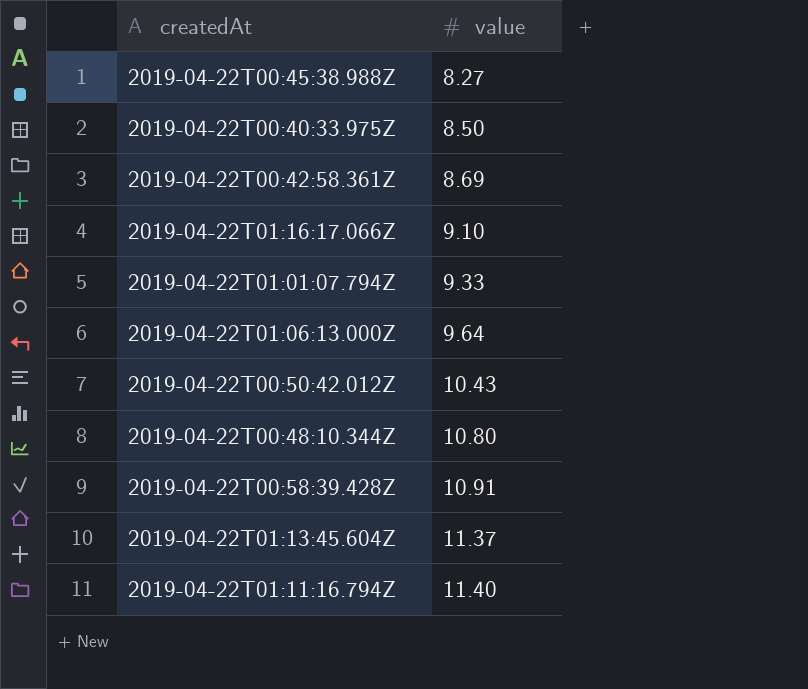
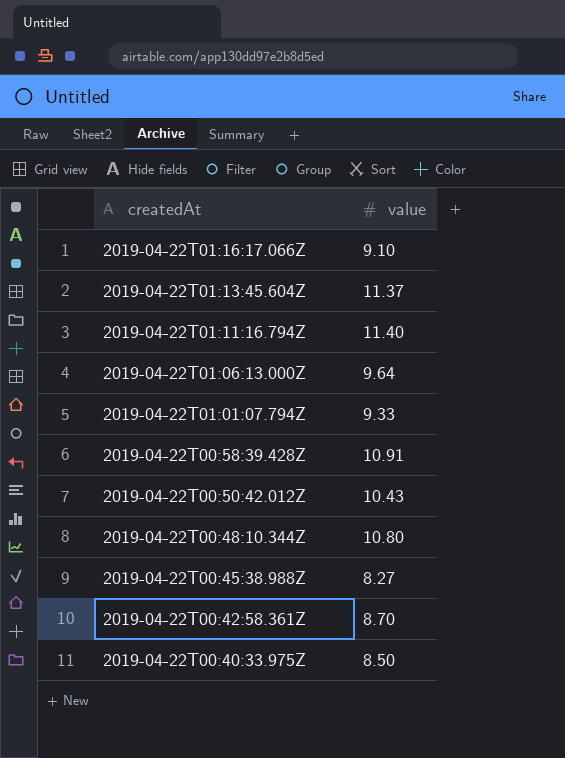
row order: value ascending -> createdAt descending
2019-04-22T00:42:58.361Z | value: 8.69 -> 8.70

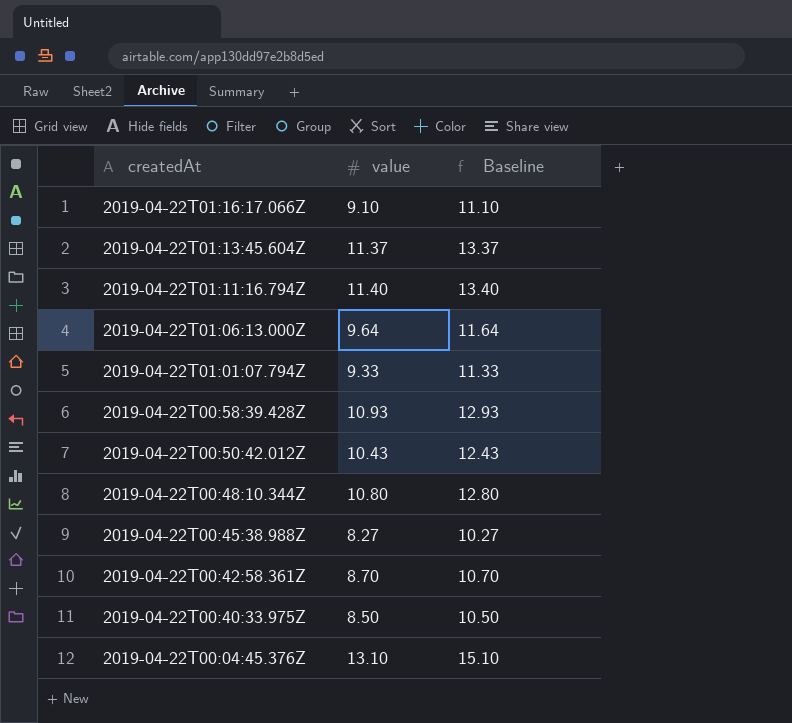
column Baseline | formula: none -> [value] + 2
2019-04-22T00:58:39.428Z | value: 10.91 -> 10.93
row 2019-04-22T00:04:45.376Z: none -> 13.10 | 15.10

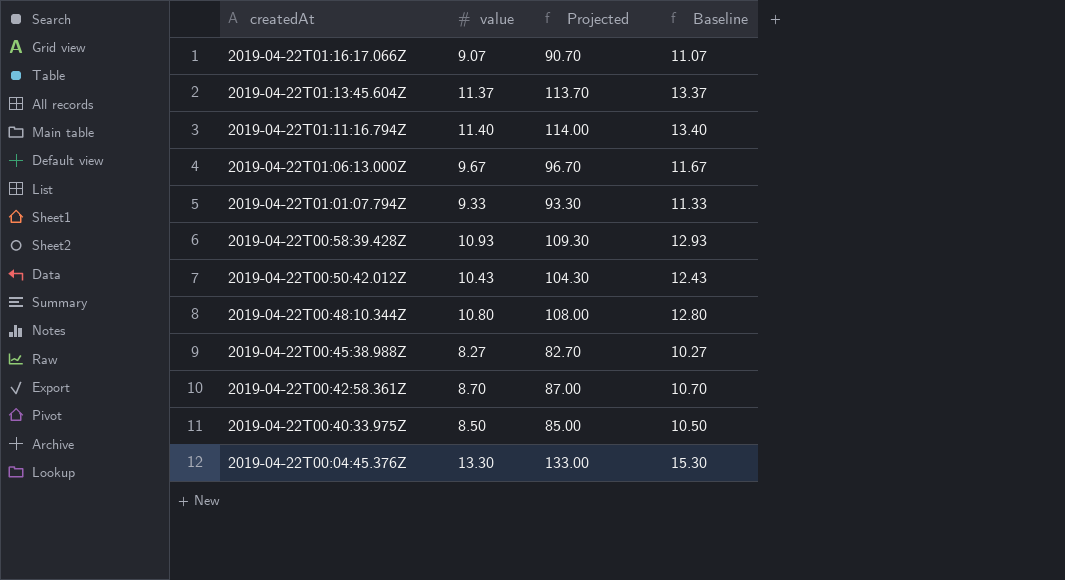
column Projected | formula: none -> [value] * 10
2019-04-22T01:16:17.066Z | value: 9.10 -> 9.07
2019-04-22T01:16:17.066Z | Baseline: 11.10 -> 11.07
2019-04-22T01:06:13.000Z | value: 9.64 -> 9.67
2019-04-22T01:06:13.000Z | Baseline: 11.64 -> 11.67
2019-04-22T00:04:45.376Z | value: 13.10 -> 13.30
2019-04-22T00:04:45.376Z | Baseline: 15.10 -> 15.30

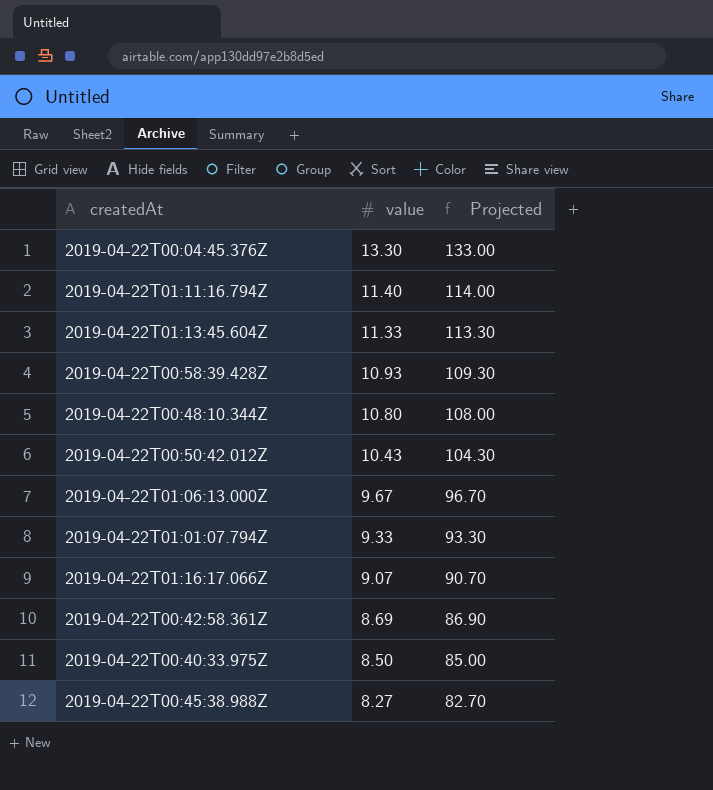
row order: createdAt descending -> value descending
column Baseline | formula: [value] + 2 -> none
2019-04-22T01:13:45.604Z | value: 11.37 -> 11.33
2019-04-22T01:13:45.604Z | Projected: 113.70 -> 113.30
2019-04-22T00:42:58.361Z | value: 8.70 -> 8.69
2019-04-22T00:42:58.361Z | Projected: 87.00 -> 86.90

